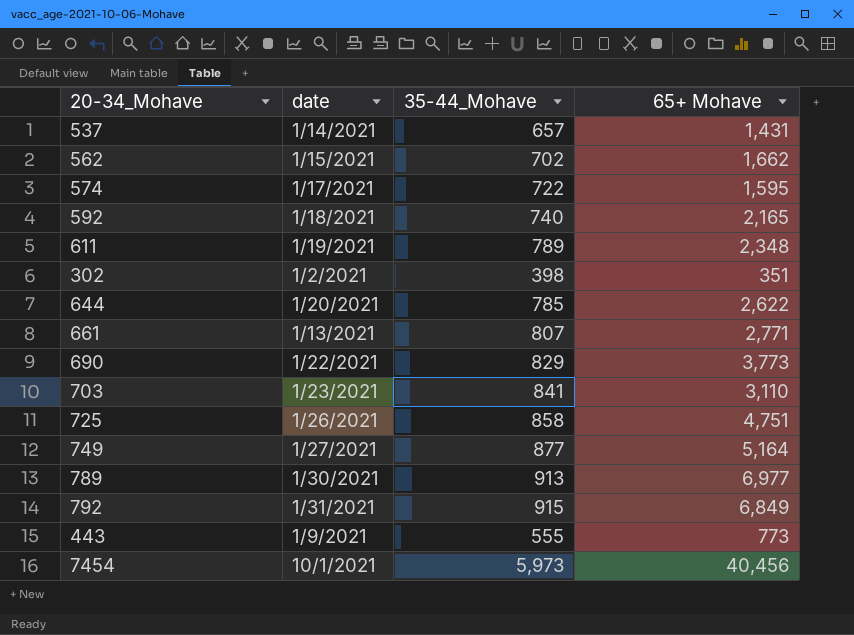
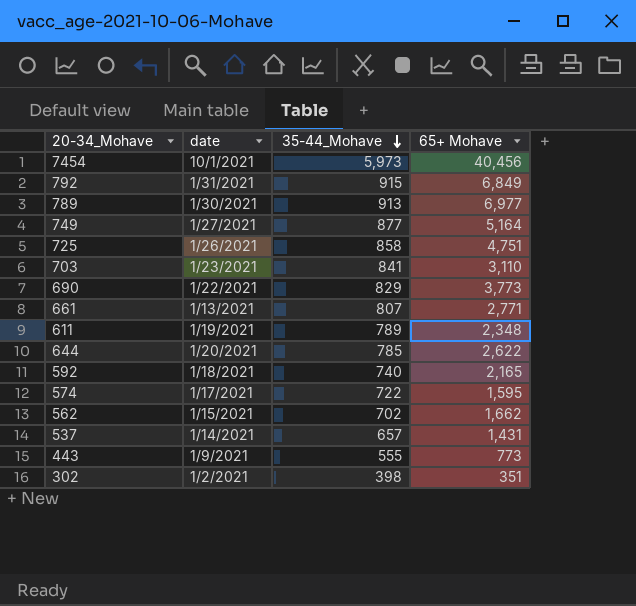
row order: none -> 35-44_Mohave descending

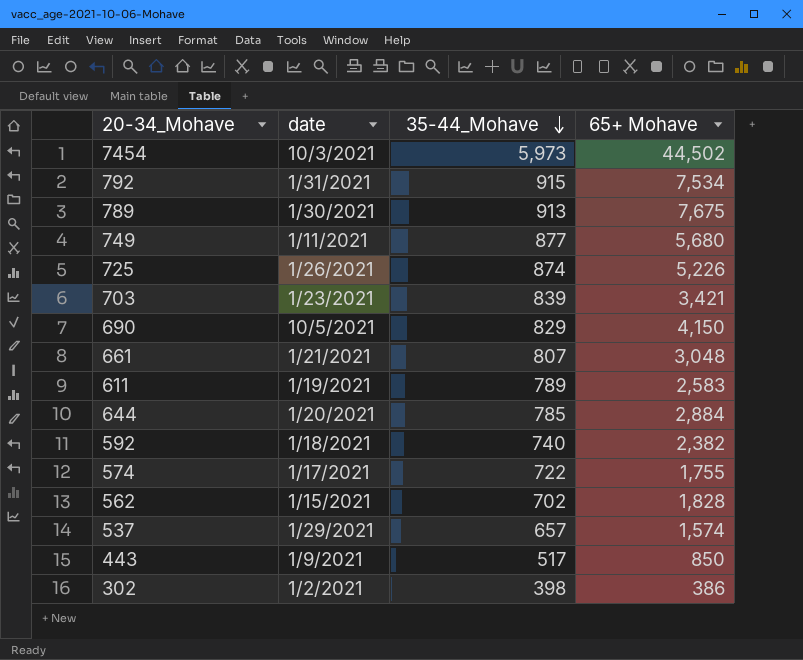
7454 | date: 10/1/2021 -> 10/3/2021
7454 | 65+ Mohave: 40,456 -> 44,502
792 | 65+ Mohave: 6,849 -> 7,534
789 | 65+ Mohave: 6,977 -> 7,675
749 | date: 1/27/2021 -> 1/11/2021
749 | 65+ Mohave: 5,164 -> 5,680
725 | 35-44_Mohave: 858 -> 874
725 | 65+ Mohave: 4,751 -> 5,226
703 | 35-44_Mohave: 841 -> 839
703 | 65+ Mohave: 3,110 -> 3,421
690 | date: 1/22/2021 -> 10/5/2021
690 | 65+ Mohave: 3,773 -> 4,150
661 | date: 1/13/2021 -> 1/21/2021
661 | 65+ Mohave: 2,771 -> 3,048
611 | 65+ Mohave: 2,348 -> 2,583
644 | 65+ Mohave: 2,622 -> 2,884
592 | 65+ Mohave: 2,165 -> 2,382
574 | 65+ Mohave: 1,595 -> 1,755
562 | 65+ Mohave: 1,662 -> 1,828
537 | date: 1/14/2021 -> 1/29/2021
537 | 65+ Mohave: 1,431 -> 1,574
443 | 35-44_Mohave: 555 -> 517
443 | 65+ Mohave: 773 -> 850
302 | 65+ Mohave: 351 -> 386

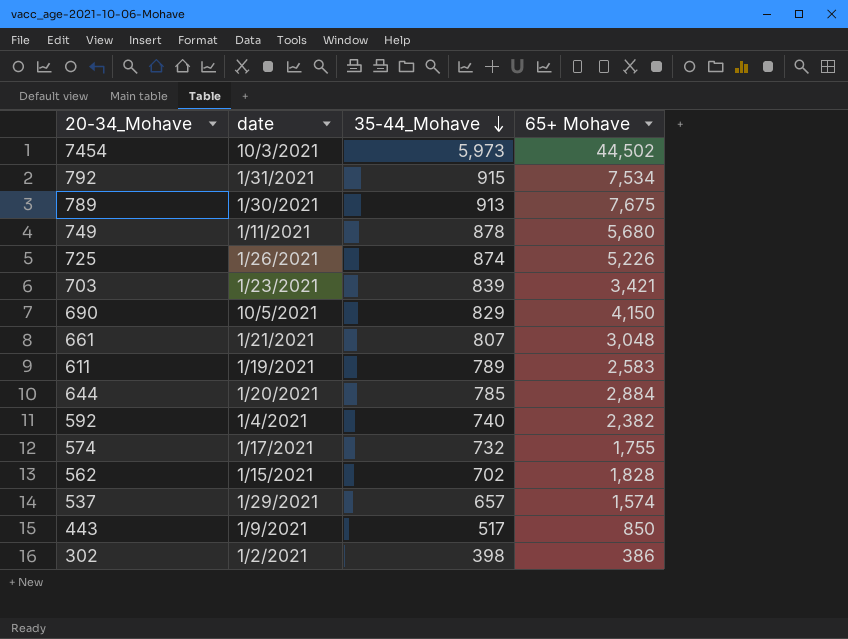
749 | 35-44_Mohave: 877 -> 878
592 | date: 1/18/2021 -> 1/4/2021
574 | 35-44_Mohave: 722 -> 732

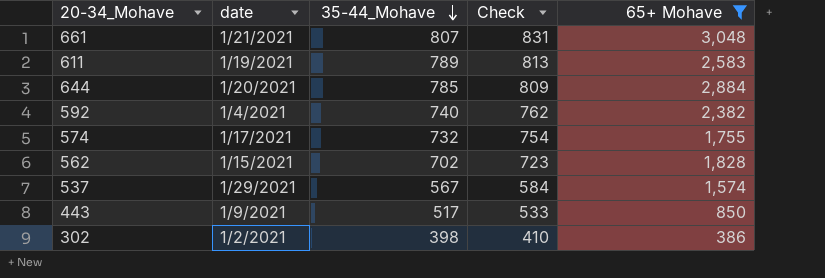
filter: none -> 65+ Mohave <= 3,048
column Check | formula: none -> [35-44_Mohave] * 1.03
537 | 35-44_Mohave: 657 -> 567

